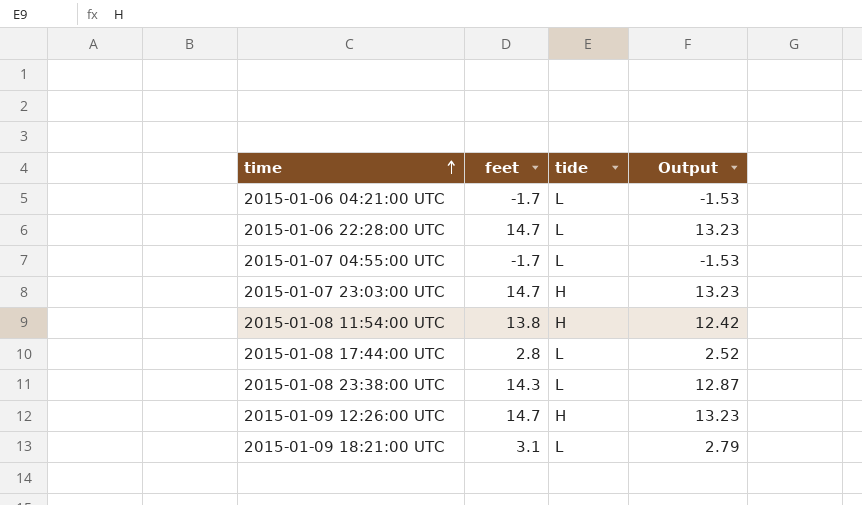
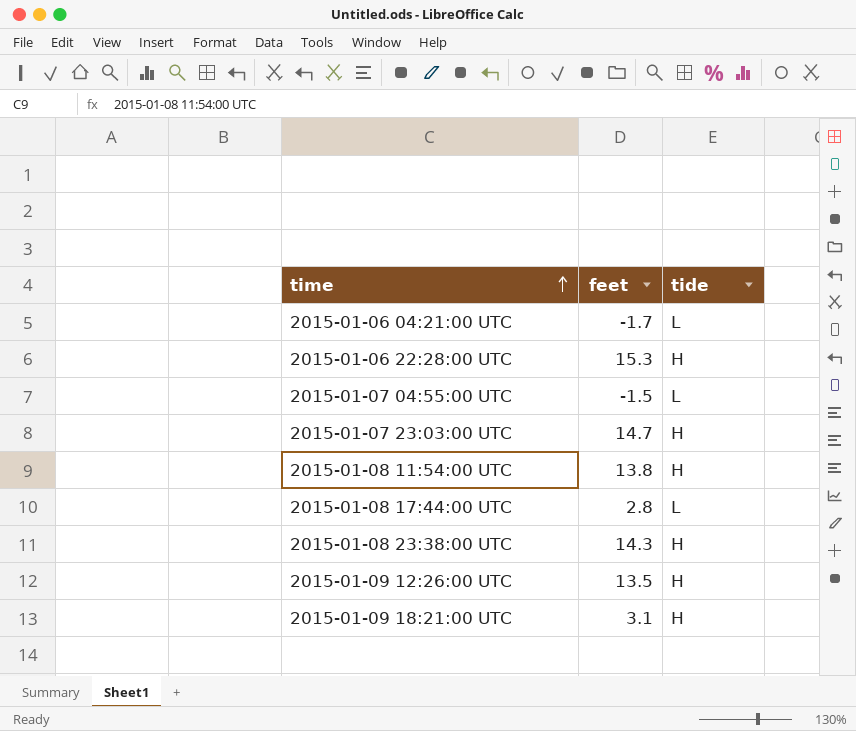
column Output | formula: [feet] * 0.9 -> none
2015-01-06 22:28:00 UTC | feet: 14.7 -> 15.3
2015-01-06 22:28:00 UTC | tide: L -> H
2015-01-07 04:55:00 UTC | feet: -1.7 -> -1.5
2015-01-08 23:38:00 UTC | tide: L -> H
2015-01-09 12:26:00 UTC | feet: 14.7 -> 13.5
2015-01-09 18:21:00 UTC | tide: L -> H

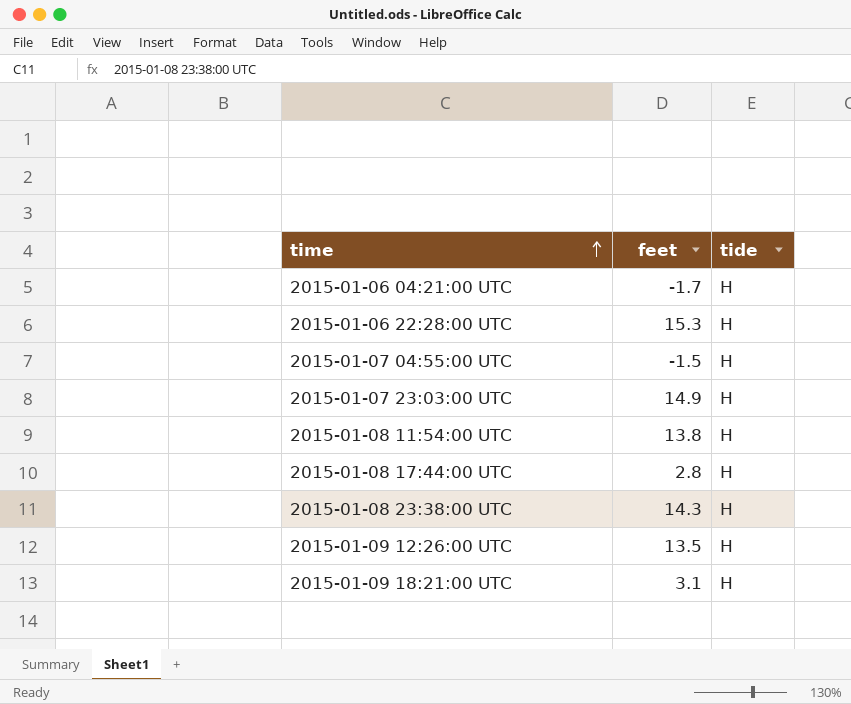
2015-01-06 04:21:00 UTC | tide: L -> H
2015-01-07 04:55:00 UTC | tide: L -> H
2015-01-07 23:03:00 UTC | feet: 14.7 -> 14.9
2015-01-08 17:44:00 UTC | tide: L -> H

